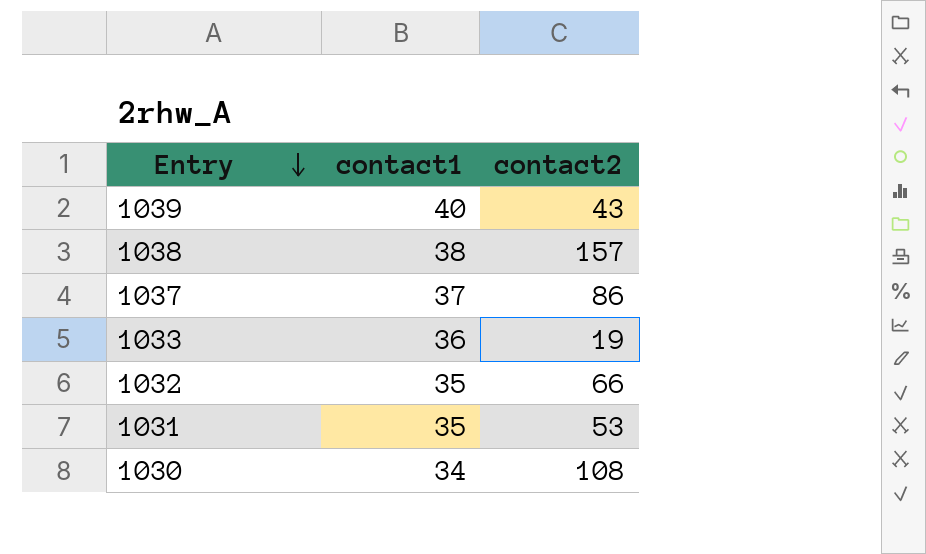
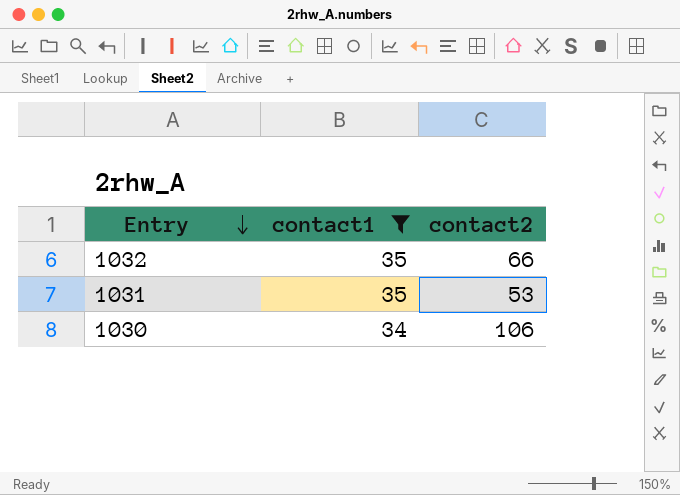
filter: none -> contact1 <= 35
1030 | contact2: 108 -> 106

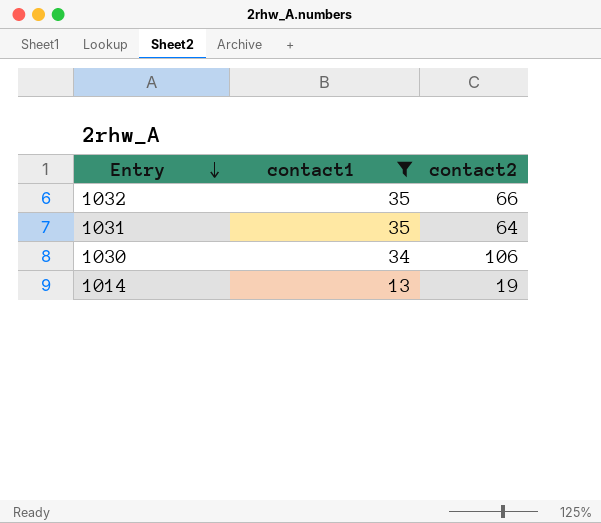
1031 | contact2: 53 -> 64
row 1014: none -> 13 | 19

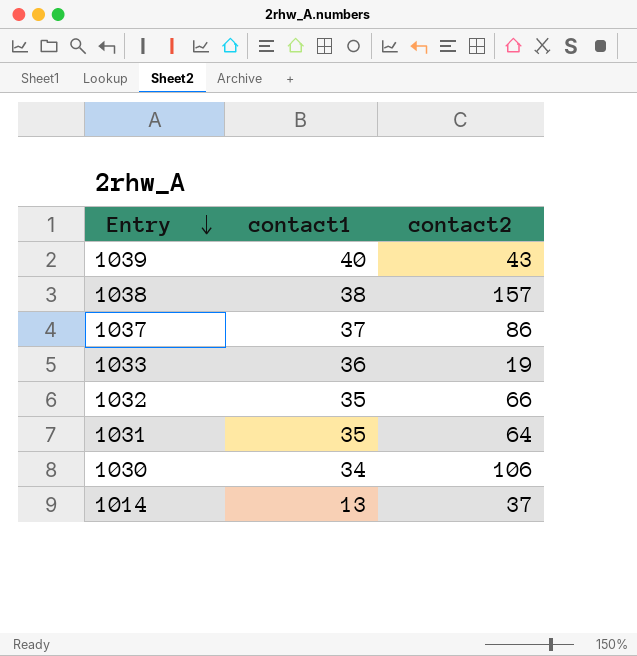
filter: contact1 <= 35 -> none
1014 | contact2: 19 -> 37

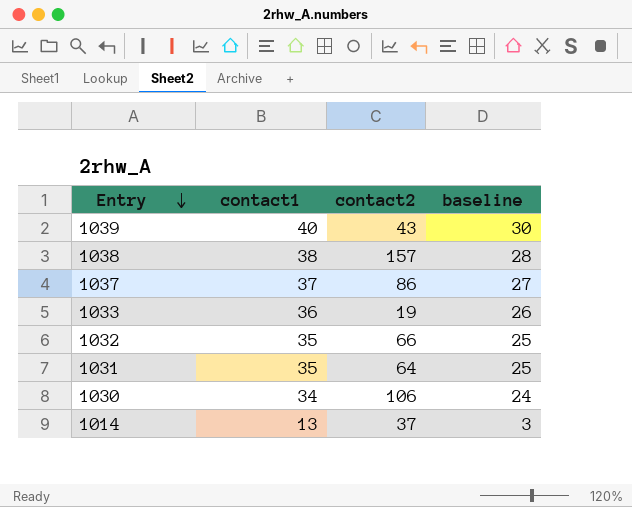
column baseline | formula: none -> [contact1] - 10

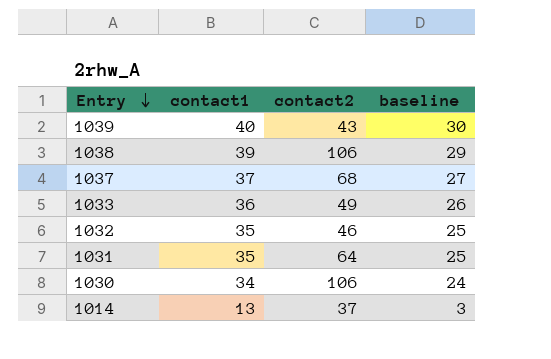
1038 | contact1: 38 -> 39
1038 | contact2: 157 -> 106
1038 | baseline: 28 -> 29
1037 | contact2: 86 -> 68
1033 | contact2: 19 -> 49
1032 | contact2: 66 -> 46

